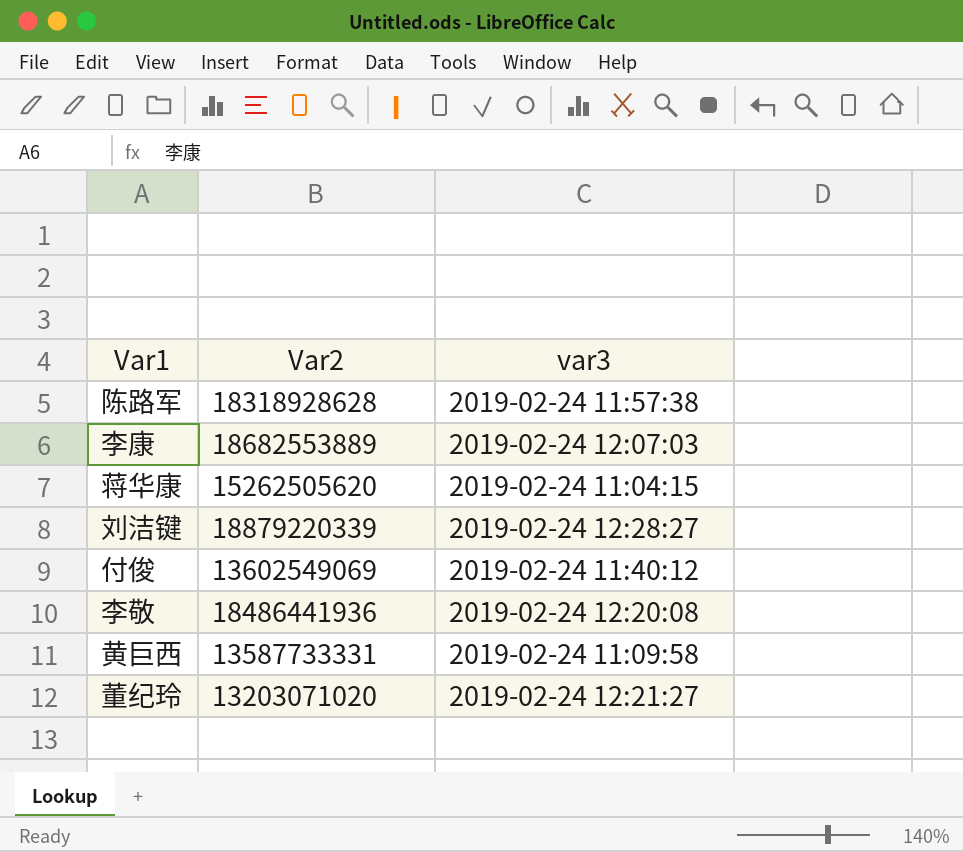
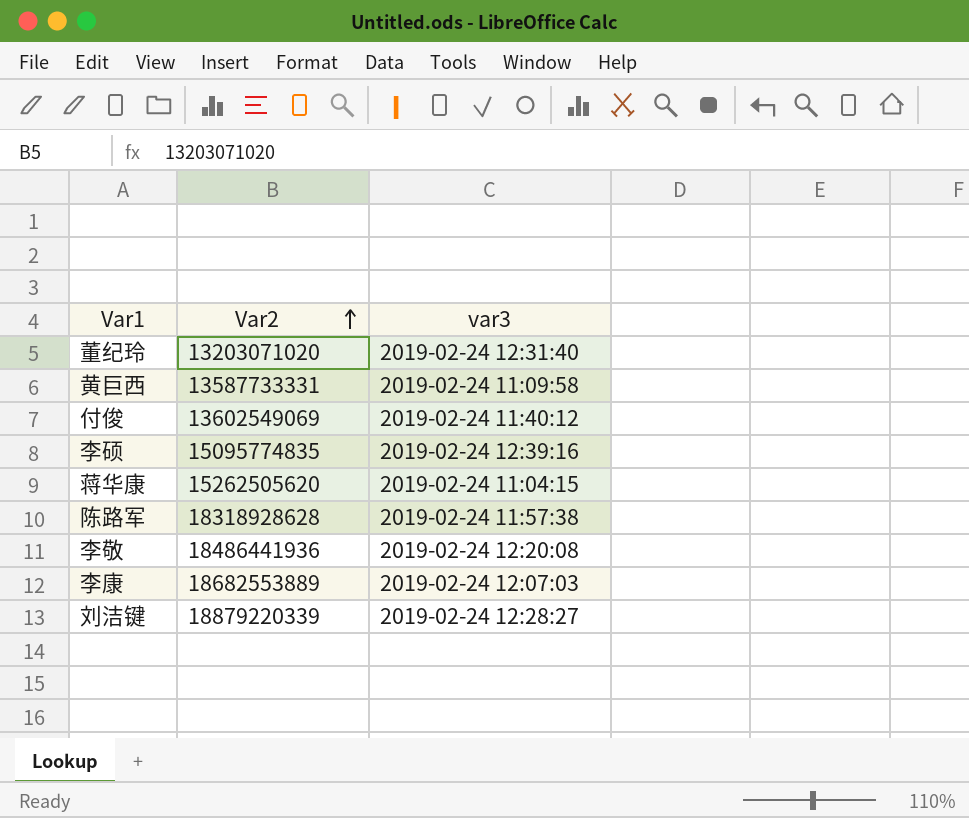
row order: none -> Var2 ascending
董纪玲 | var3: 2019-02-24 12:21:27 -> 2019-02-24 12:31:40
row 李硕: none -> 15095774835 | 2019-02-24 12:39:16

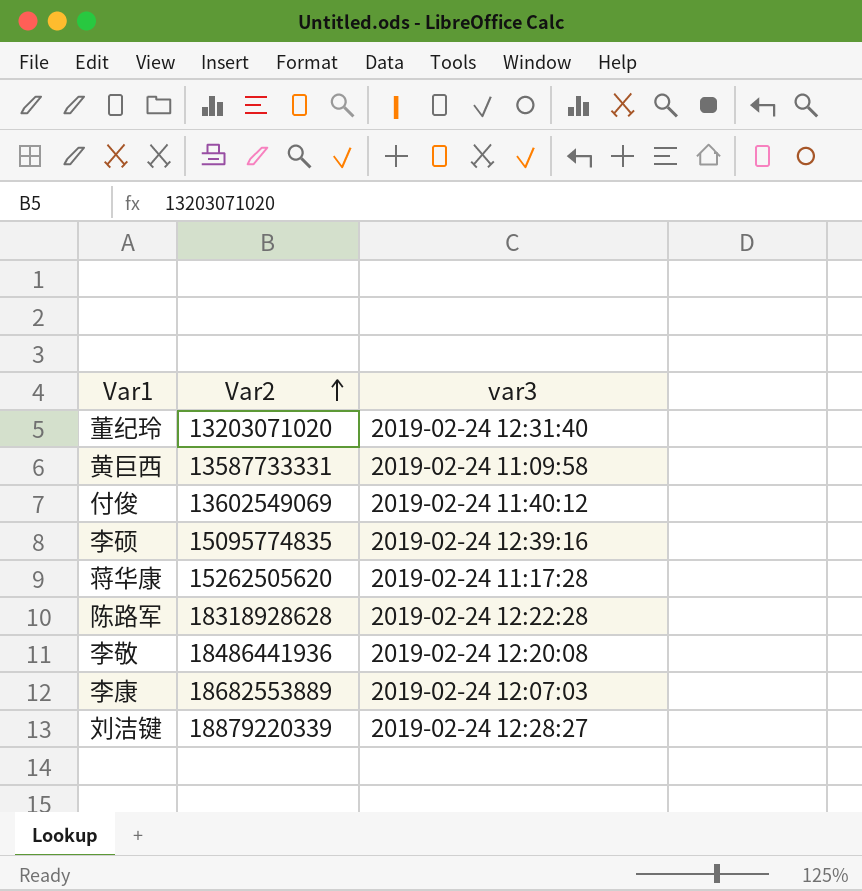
蒋华康 | var3: 2019-02-24 11:04:15 -> 2019-02-24 11:17:28
陈路军 | var3: 2019-02-24 11:57:38 -> 2019-02-24 12:22:28

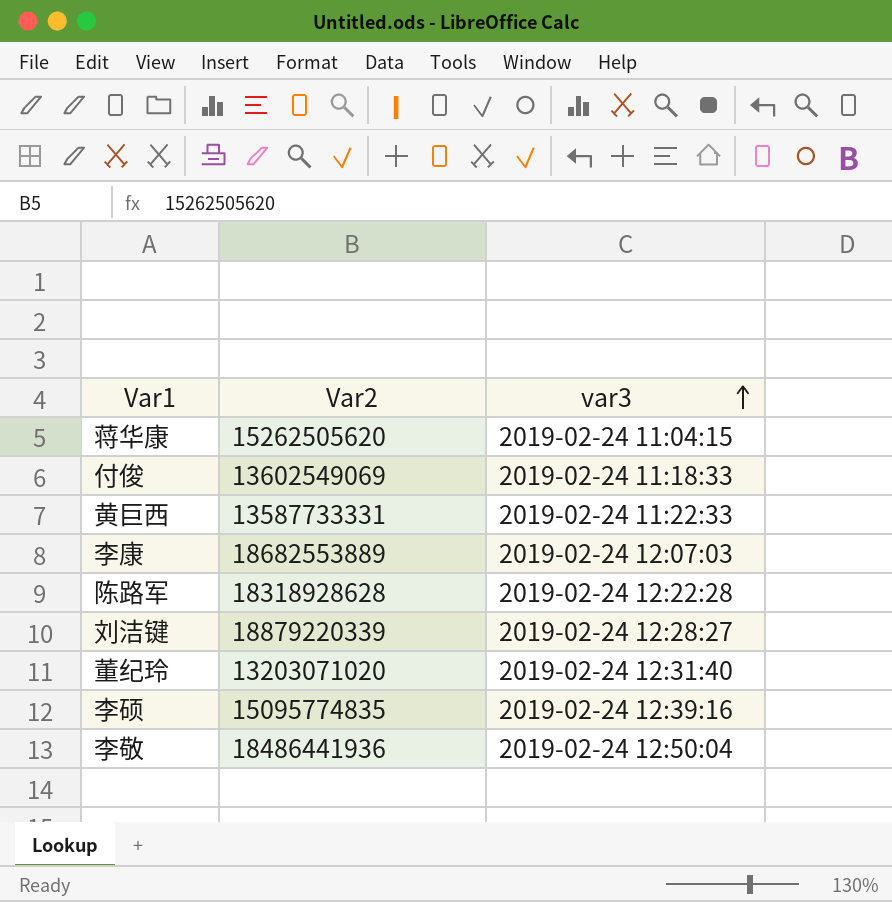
row order: Var2 ascending -> var3 ascending
蒋华康 | var3: 2019-02-24 11:17:28 -> 2019-02-24 11:04:15
付俊 | var3: 2019-02-24 11:40:12 -> 2019-02-24 11:18:33
黄巨西 | var3: 2019-02-24 11:09:58 -> 2019-02-24 11:22:33
李敬 | var3: 2019-02-24 12:20:08 -> 2019-02-24 12:50:04

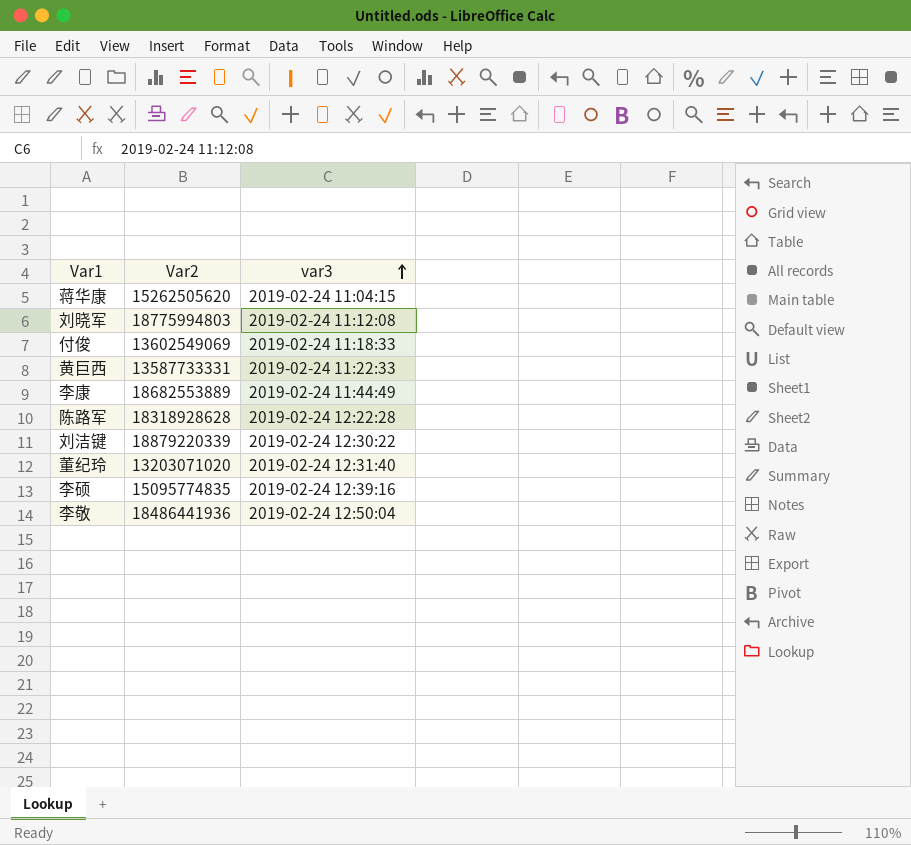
row 刘晓军: none -> 18775994803 | 2019-02-24 11:12:08
李康 | var3: 2019-02-24 12:07:03 -> 2019-02-24 11:44:49
刘洁键 | var3: 2019-02-24 12:28:27 -> 2019-02-24 12:30:22

